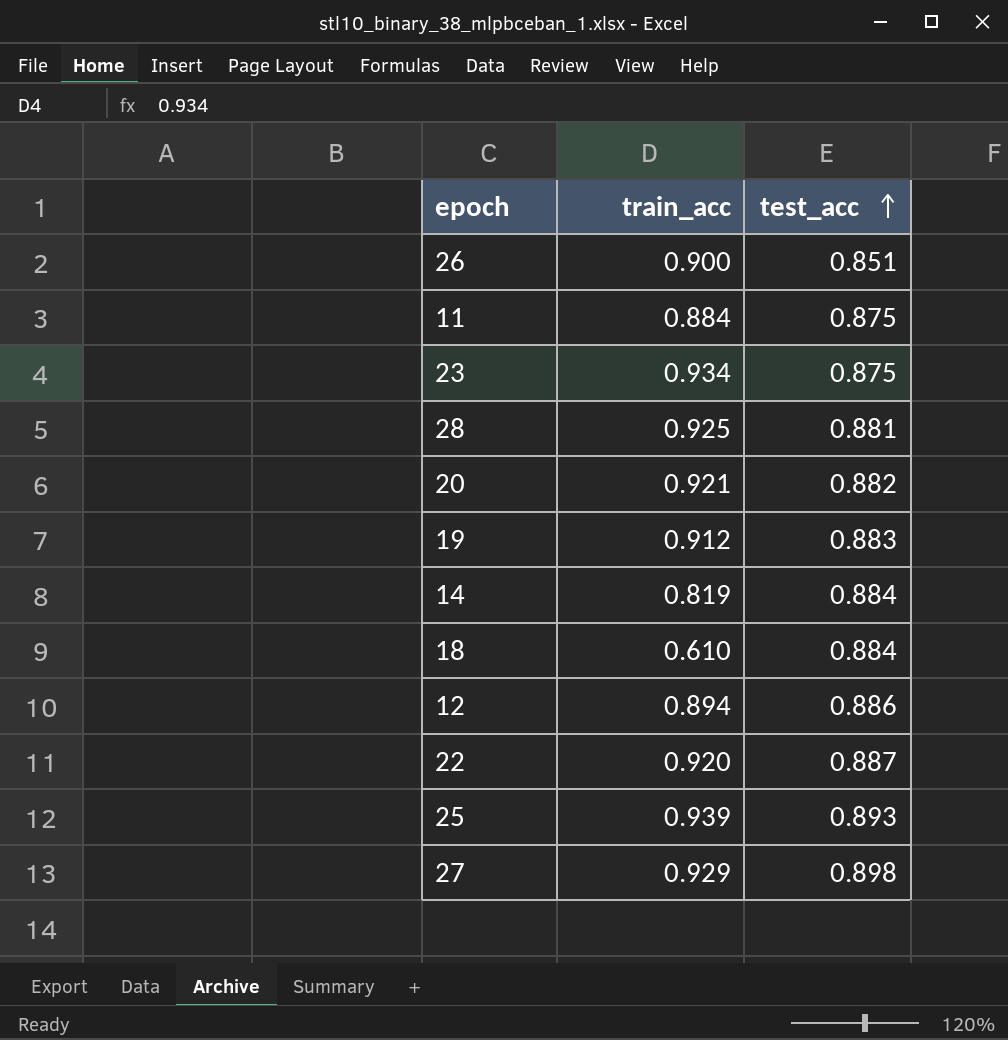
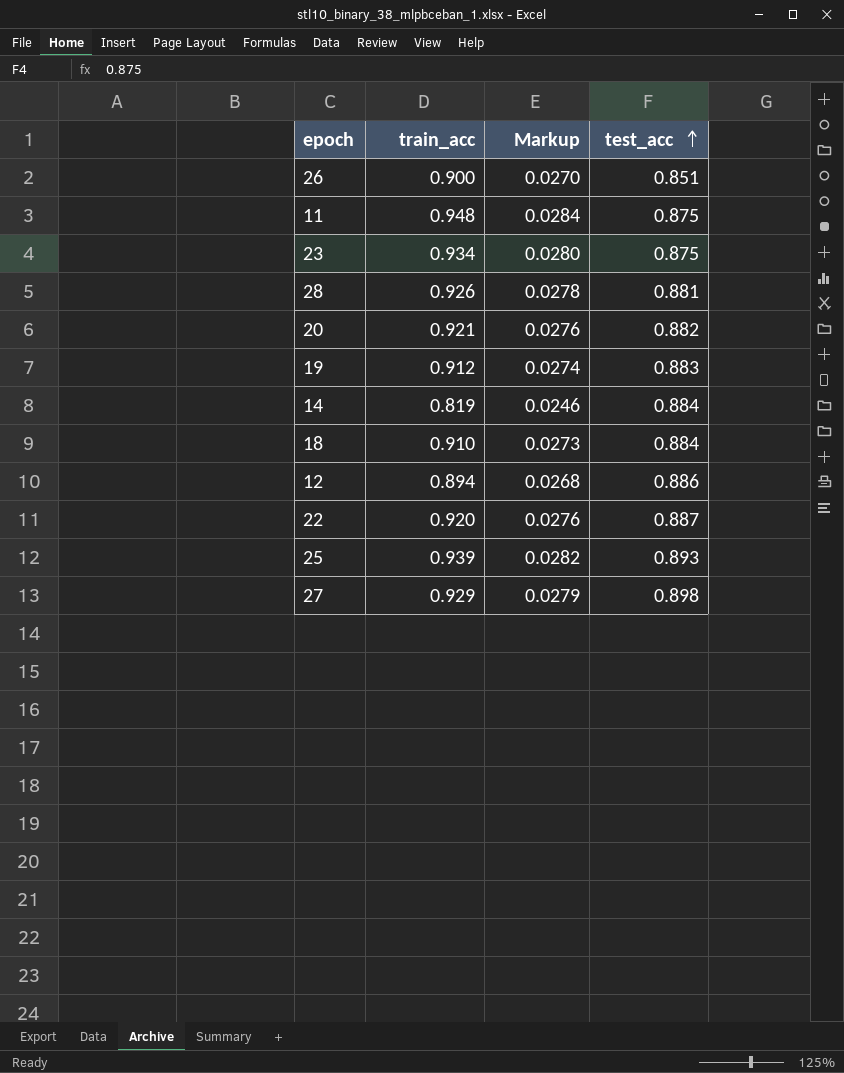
column Markup | formula: none -> [train_acc] * 0.03
11 | train_acc: 0.884 -> 0.948
28 | train_acc: 0.925 -> 0.926
18 | train_acc: 0.610 -> 0.910

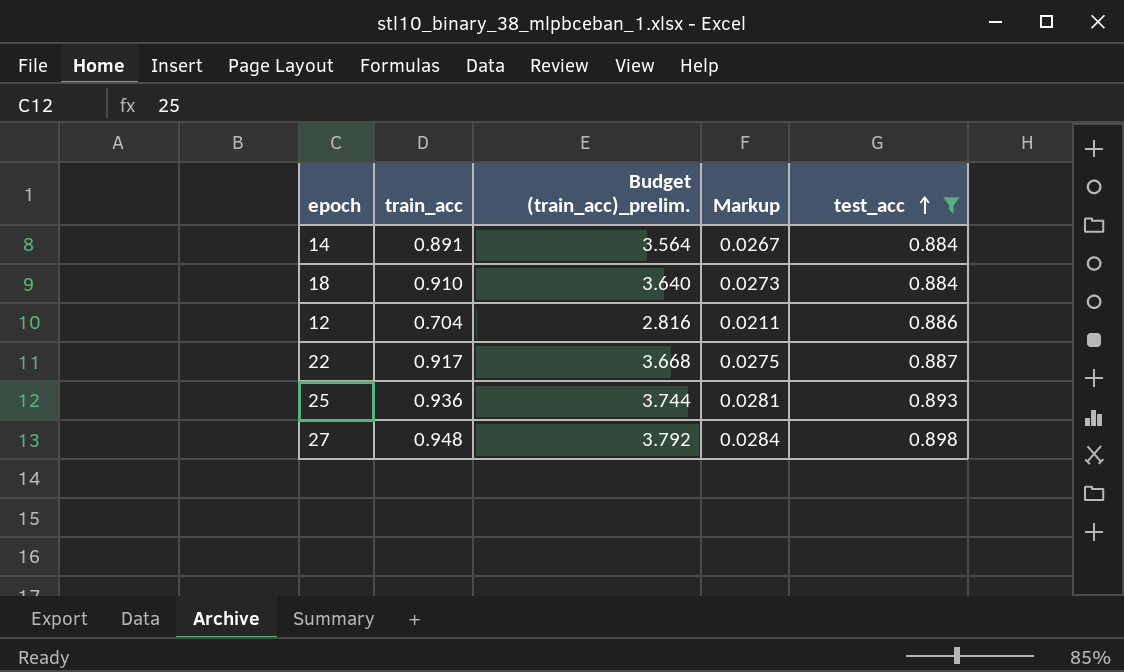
filter: none -> test_acc >= 0.884
column Budget (train_acc)_prelim. | formula: none -> [train_acc] * 4
14 | train_acc: 0.819 -> 0.891
14 | Markup: 0.0246 -> 0.0267
12 | train_acc: 0.894 -> 0.704
12 | Markup: 0.0268 -> 0.0211
22 | train_acc: 0.920 -> 0.917
22 | Markup: 0.0276 -> 0.0275
25 | train_acc: 0.939 -> 0.936
25 | Markup: 0.0282 -> 0.0281
27 | train_acc: 0.929 -> 0.948
27 | Markup: 0.0279 -> 0.0284

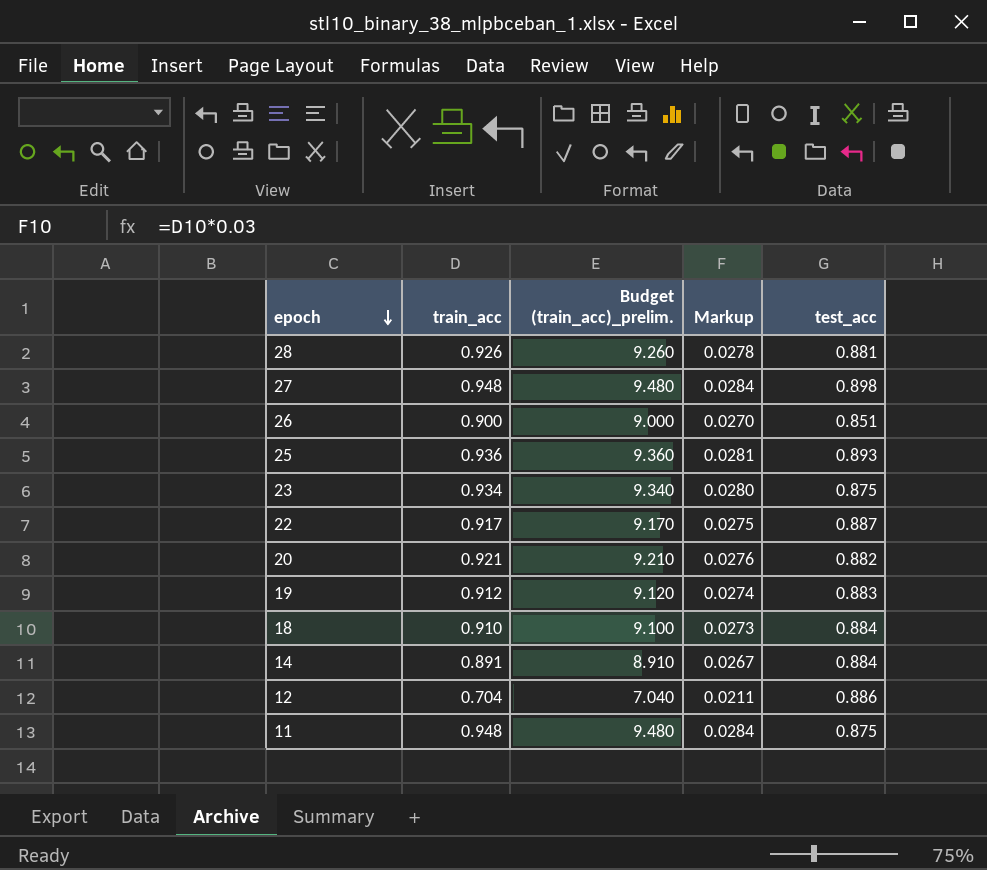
filter: test_acc >= 0.884 -> none
row order: test_acc ascending -> epoch descending
column Budget (train_acc)_prelim. | formula: [train_acc] * 4 -> [train_acc] * 10

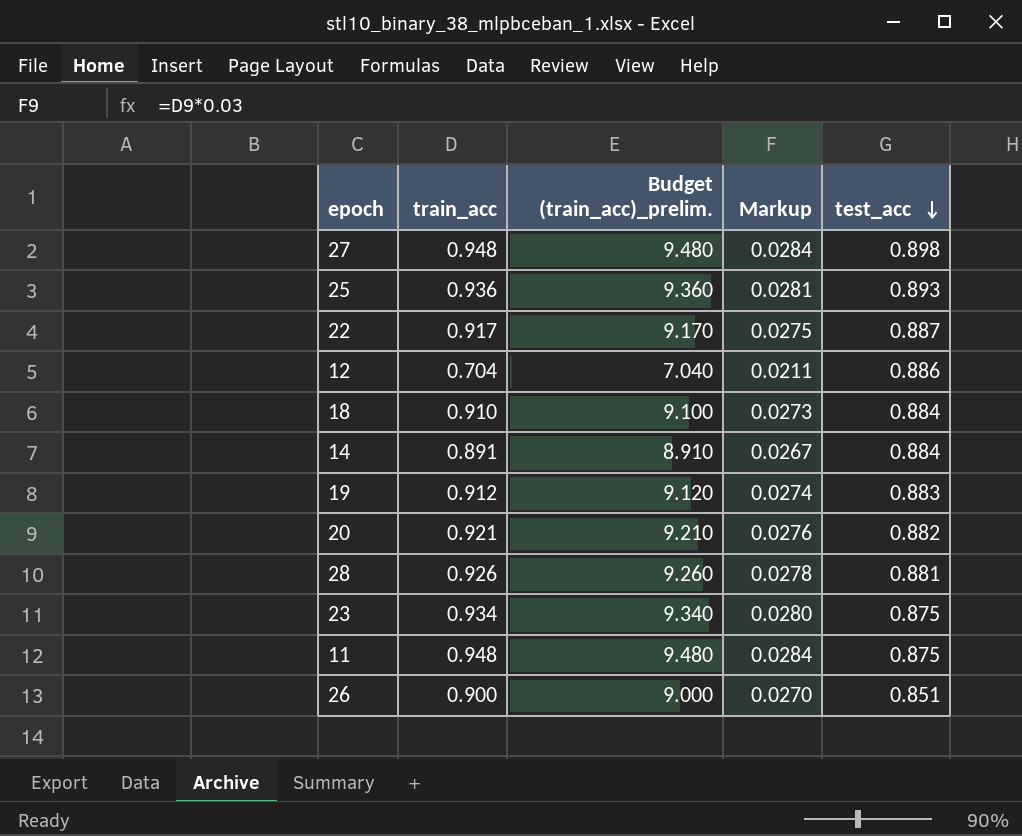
row order: epoch descending -> test_acc descending

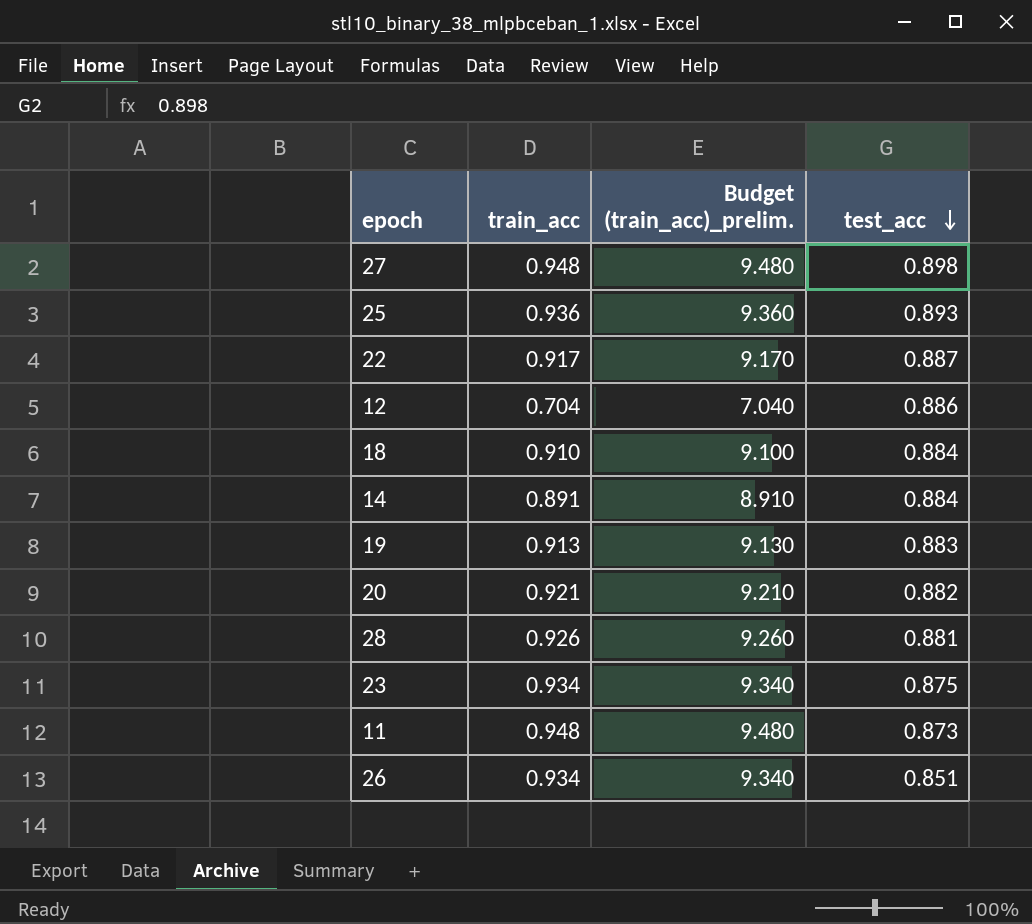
column Markup | formula: [train_acc] * 0.03 -> none
19 | train_acc: 0.912 -> 0.913
19 | Budget (train_acc)_prelim.: 9.120 -> 9.130
11 | test_acc: 0.875 -> 0.873
26 | train_acc: 0.900 -> 0.934
26 | Budget (train_acc)_prelim.: 9.000 -> 9.340

